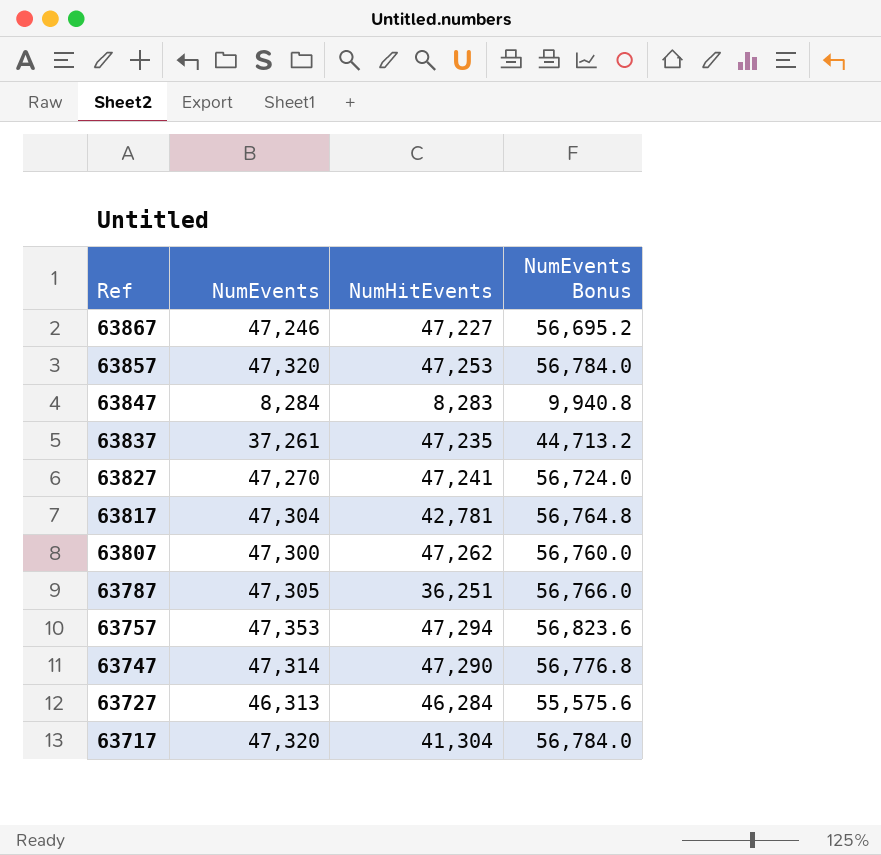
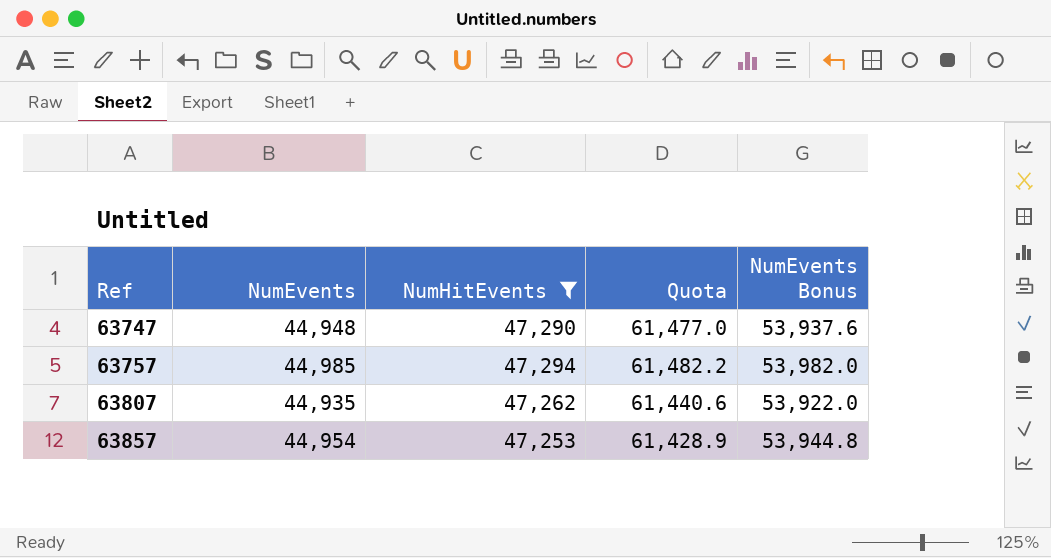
filter: none -> NumHitEvents >= 47,253
row order: Ref descending -> Ref ascending
column Quota | formula: none -> [NumHitEvents] * 1.3
63747 | NumEvents: 47,314 -> 44,948
63747 | NumEvents Bonus: 56,776.8 -> 53,937.6
63757 | NumEvents: 47,353 -> 44,985
63757 | NumEvents Bonus: 56,823.6 -> 53,982.0
63807 | NumEvents: 47,300 -> 44,935
63807 | NumEvents Bonus: 56,760.0 -> 53,922.0
63857 | NumEvents: 47,320 -> 44,954
63857 | NumEvents Bonus: 56,784.0 -> 53,944.8

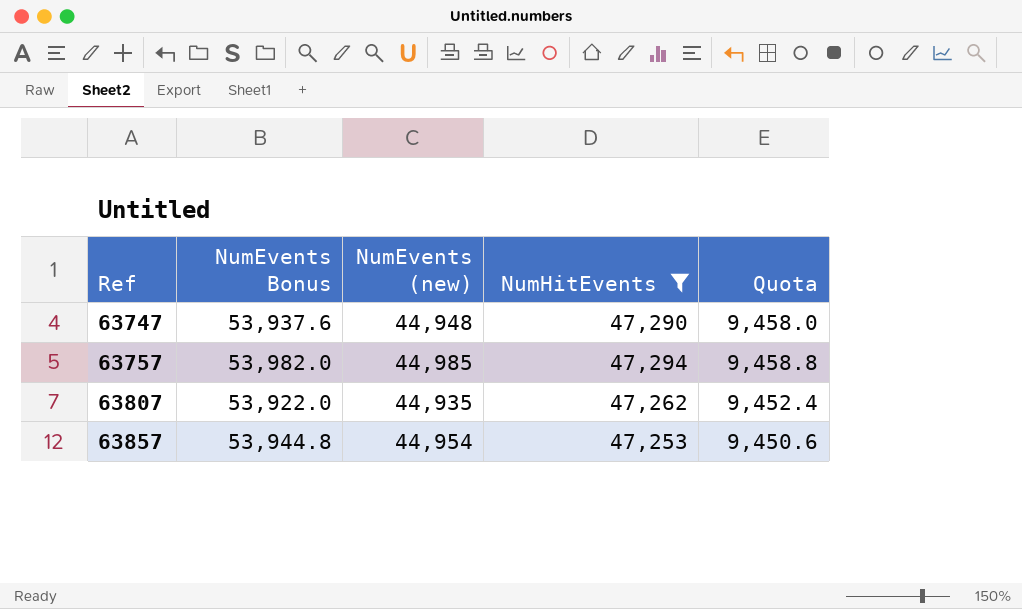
column NumEvents Bonus | position: 5 -> 2
column name: NumEvents -> NumEvents (new)
column Quota | formula: [NumHitEvents] * 1.3 -> [NumHitEvents] * 0.2

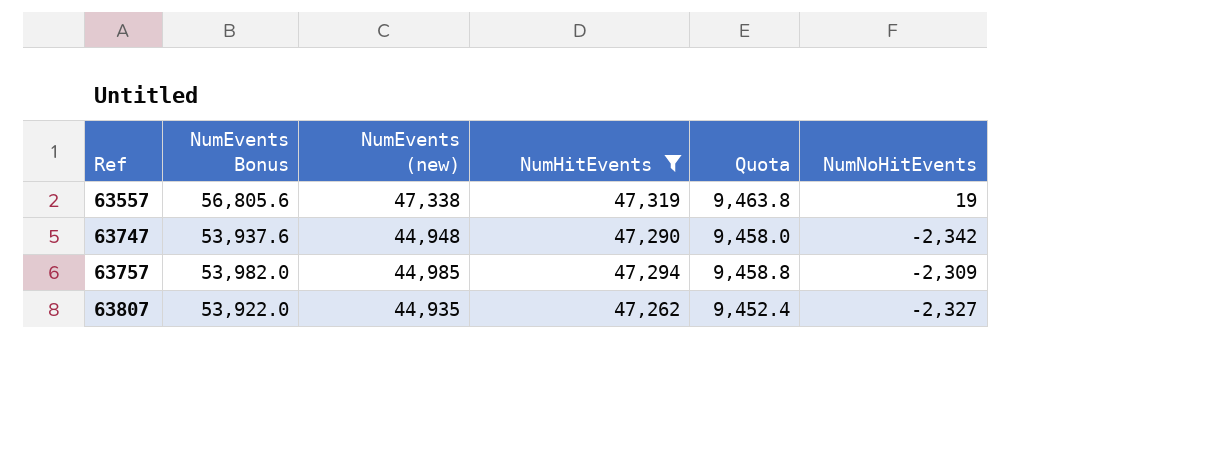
column NumNoHitEvents | formula: none -> [NumEvents (new)] - [NumHitEvents]
row 63857: 53,944.8 | 44,954 | 47,253 | 9,450.6 -> none
row 63557: none -> 56,805.6 | 47,338 | 47,319 | 9,463.8 | 19

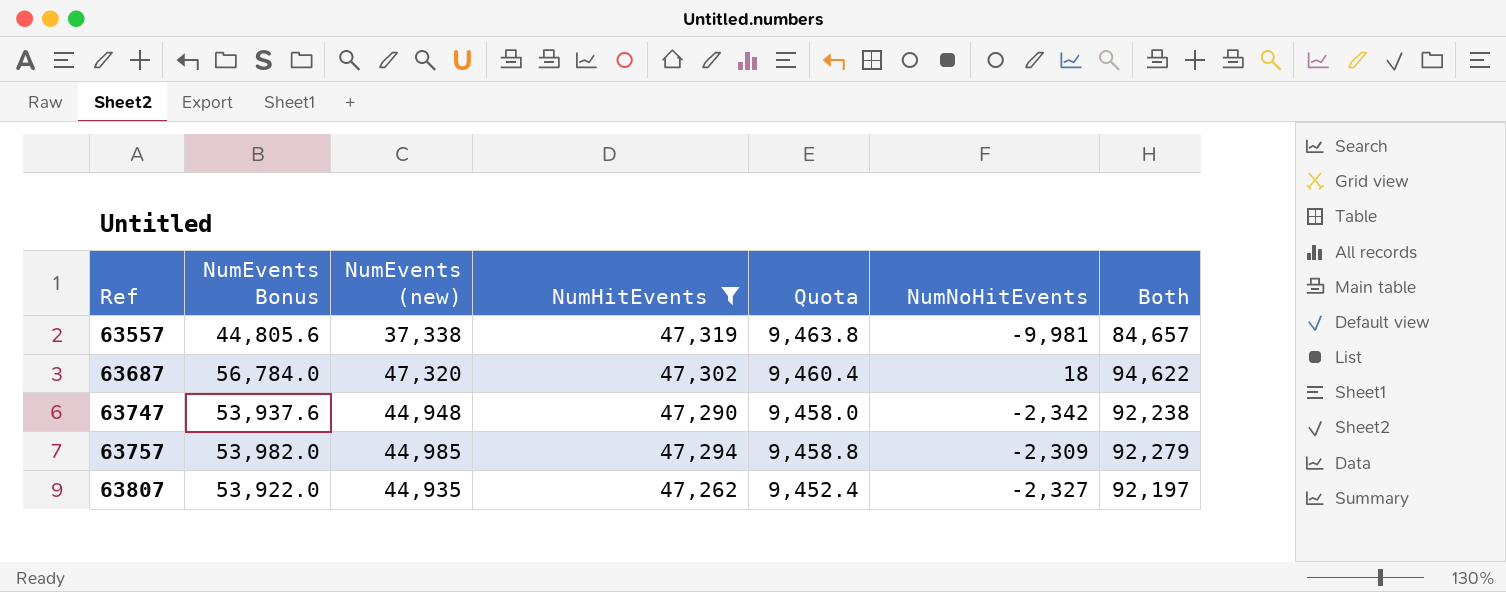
column Both | formula: none -> [NumEvents (new)] + [NumHitEvents]
63557 | NumEvents Bonus: 56,805.6 -> 44,805.6
63557 | NumEvents (new): 47,338 -> 37,338
63557 | NumNoHitEvents: 19 -> -9,981
row 63687: none -> 56,784.0 | 47,320 | 47,302 | 9,460.4 | 18 | 94,622

